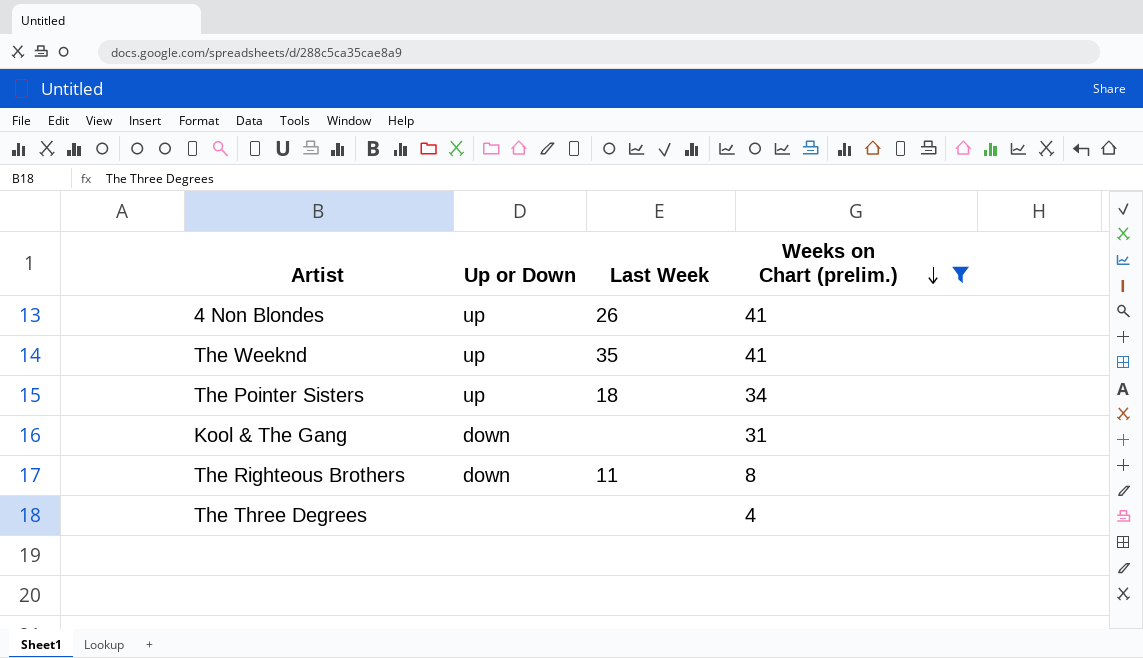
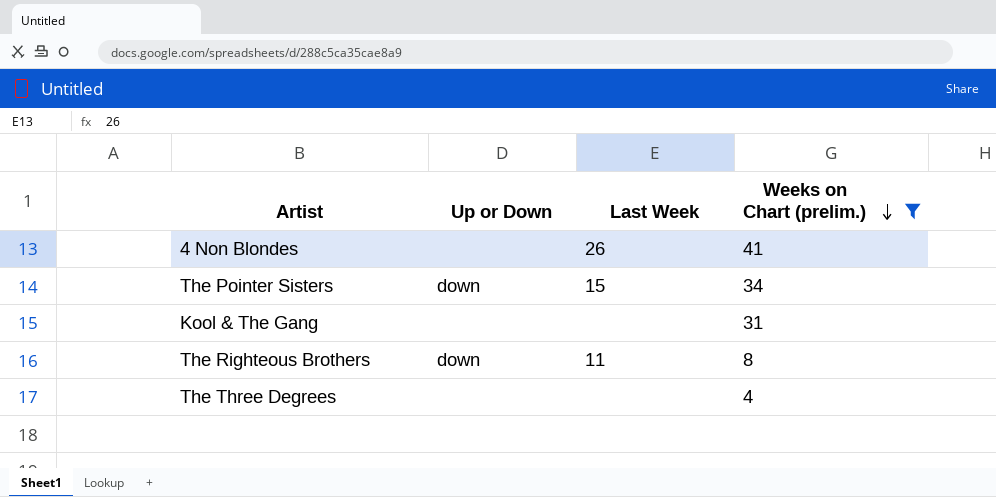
row The Weeknd: up | 35 | 41 -> none
4 Non Blondes | Up or Down: up -> none
The Pointer Sisters | Up or Down: up -> down
The Pointer Sisters | Last Week: 18 -> 15
Kool & The Gang | Up or Down: down -> none

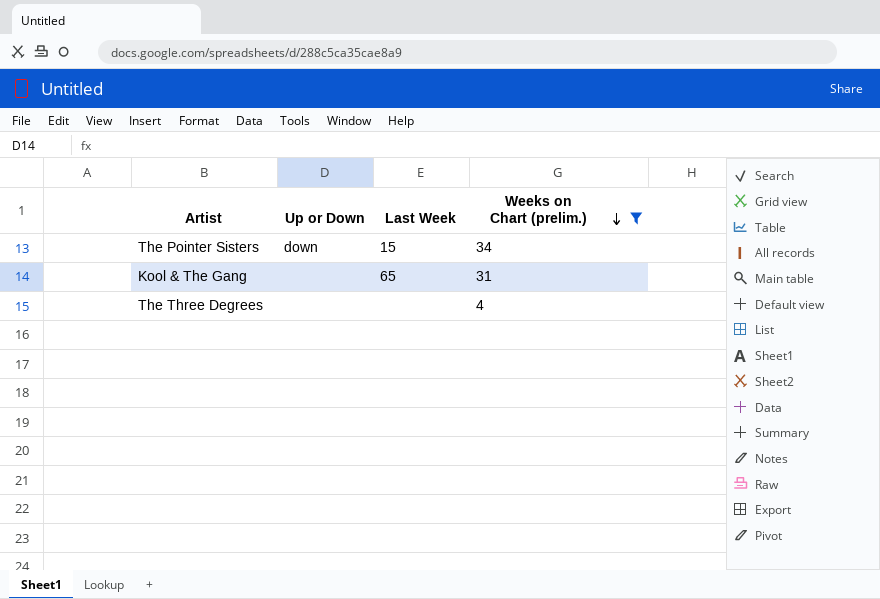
row 4 Non Blondes: none | 26 | 41 -> none
row The Righteous Brothers: down | 11 | 8 -> none
Kool & The Gang | Last Week: none -> 65

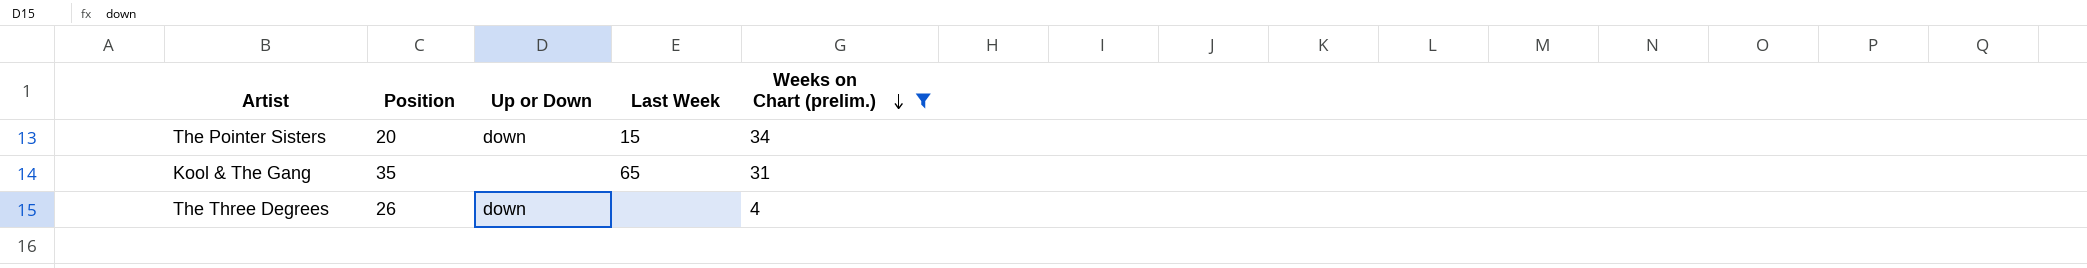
column Position | position: none -> 2
The Three Degrees | Up or Down: none -> down

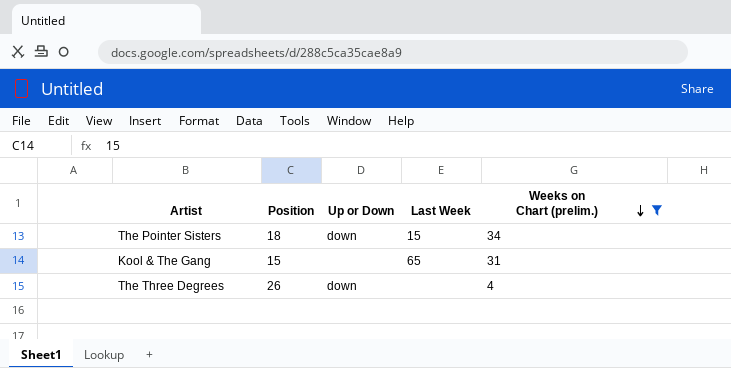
The Pointer Sisters | Position: 20 -> 18
Kool & The Gang | Position: 35 -> 15

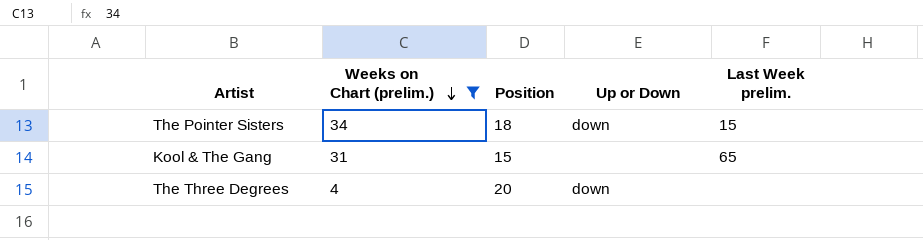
column Weeks on Chart (prelim.) | position: 5 -> 2
column name: Last Week -> Last Week prelim.
The Three Degrees | Position: 26 -> 20

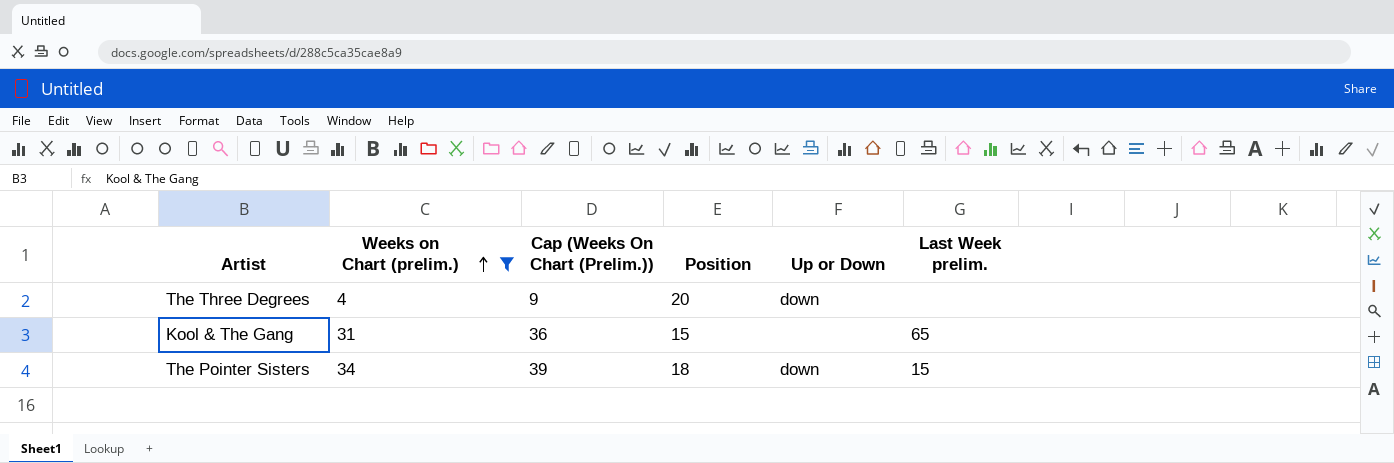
row order: Weeks on Chart (prelim.) descending -> Weeks on Chart (prelim.) ascending
column Cap (Weeks On Chart (Prelim.)) | formula: none -> [Weeks on Chart (prelim.)] + 5

